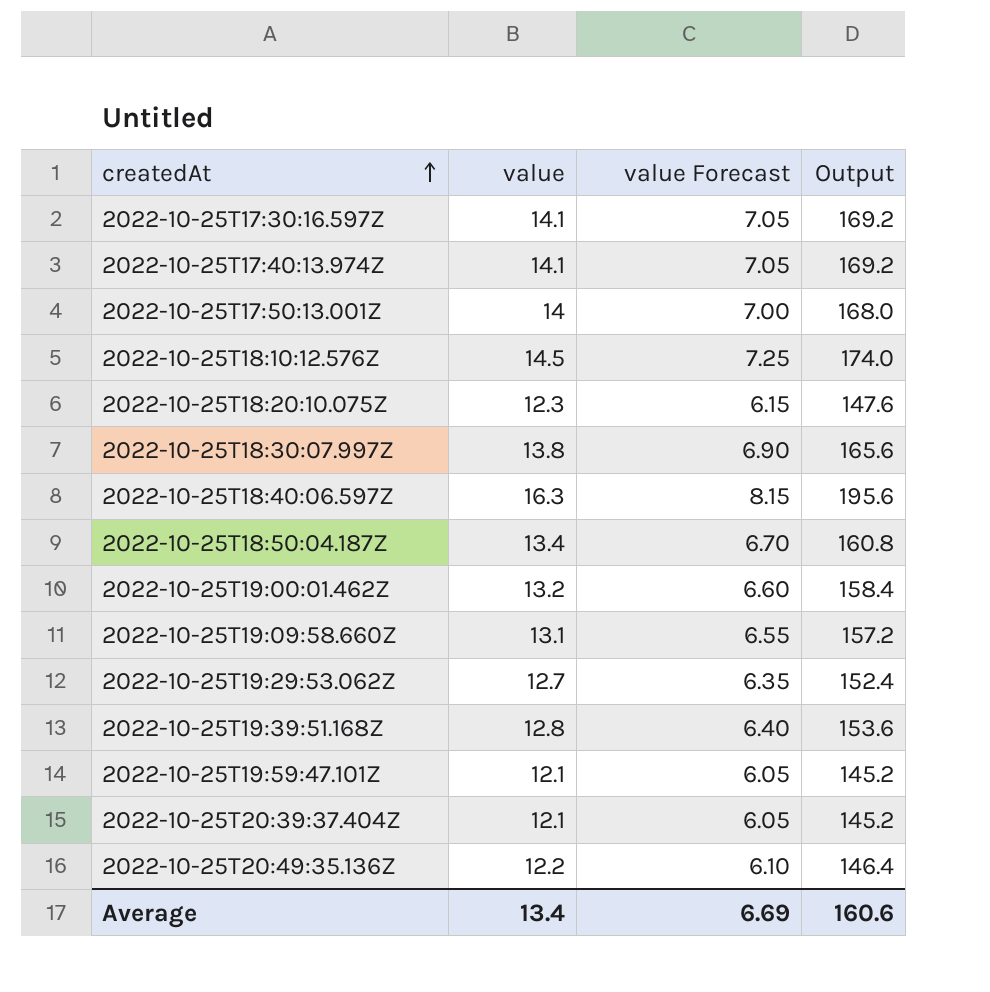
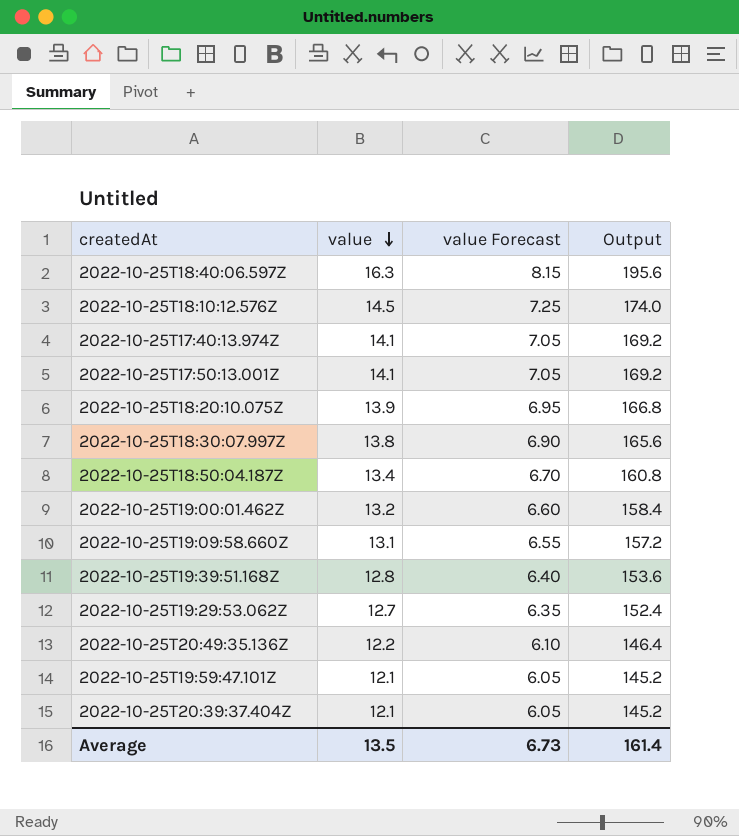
row order: createdAt ascending -> value descending
row 2022-10-25T17:30:16.597Z: 14.1 | 7.05 | 169.2 -> none
2022-10-25T17:50:13.001Z | value: 14 -> 14.1
2022-10-25T17:50:13.001Z | value Forecast: 7.00 -> 7.05
2022-10-25T17:50:13.001Z | Output: 168.0 -> 169.2
2022-10-25T18:20:10.075Z | value: 12.3 -> 13.9
2022-10-25T18:20:10.075Z | value Forecast: 6.15 -> 6.95
2022-10-25T18:20:10.075Z | Output: 147.6 -> 166.8
Average | value: 13.4 -> 13.5
Average | value Forecast: 6.69 -> 6.73
Average | Output: 160.6 -> 161.4

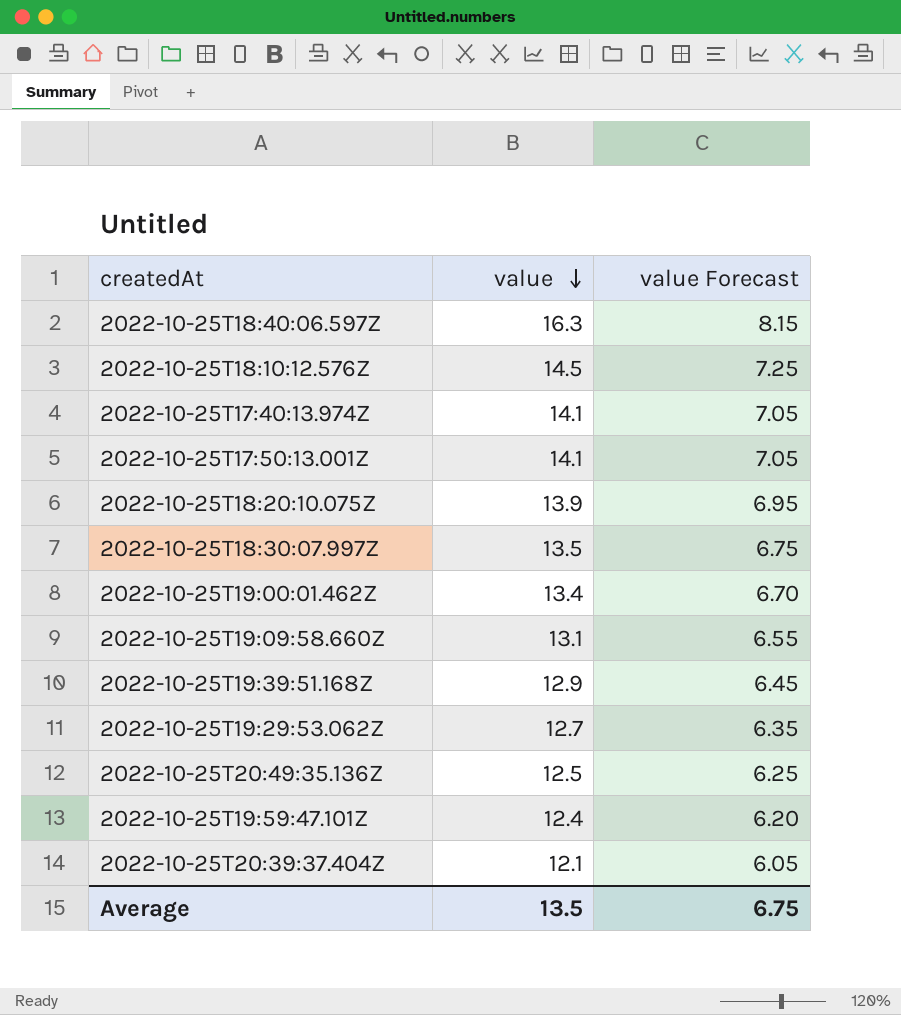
column Output | formula: [value] * 12 -> none
row 2022-10-25T18:50:04.187Z: 13.4 | 6.70 | 160.8 -> none
2022-10-25T18:30:07.997Z | value: 13.8 -> 13.5
2022-10-25T18:30:07.997Z | value Forecast: 6.90 -> 6.75
2022-10-25T19:00:01.462Z | value: 13.2 -> 13.4
2022-10-25T19:00:01.462Z | value Forecast: 6.60 -> 6.70
2022-10-25T19:39:51.168Z | value: 12.8 -> 12.9
2022-10-25T19:39:51.168Z | value Forecast: 6.40 -> 6.45
2022-10-25T20:49:35.136Z | value: 12.2 -> 12.5
2022-10-25T20:49:35.136Z | value Forecast: 6.10 -> 6.25
2022-10-25T19:59:47.101Z | value: 12.1 -> 12.4
2022-10-25T19:59:47.101Z | value Forecast: 6.05 -> 6.20
Average | value Forecast: 6.73 -> 6.75

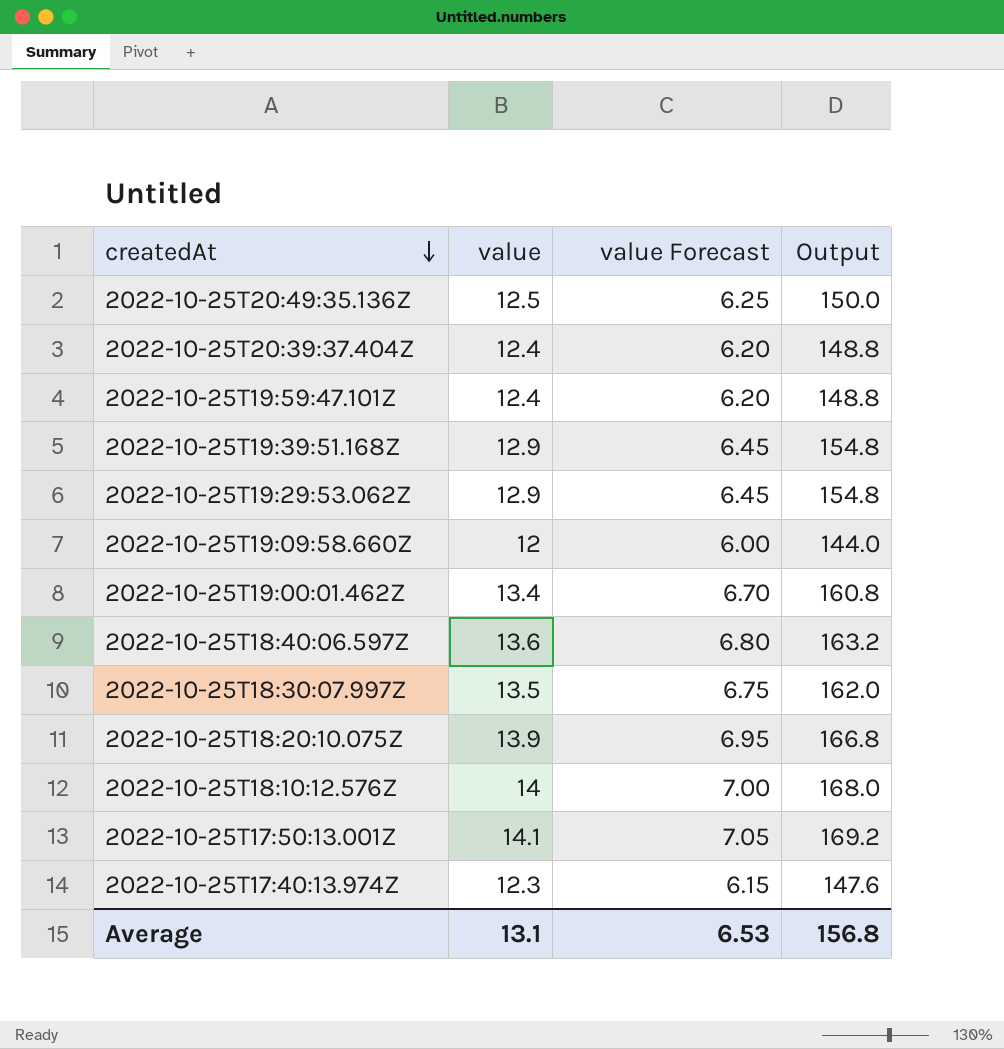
row order: value descending -> createdAt descending
column Output | formula: none -> [value] * 12
2022-10-25T20:39:37.404Z | value: 12.1 -> 12.4
2022-10-25T20:39:37.404Z | value Forecast: 6.05 -> 6.20
2022-10-25T19:29:53.062Z | value: 12.7 -> 12.9
2022-10-25T19:29:53.062Z | value Forecast: 6.35 -> 6.45
2022-10-25T19:09:58.660Z | value: 13.1 -> 12
2022-10-25T19:09:58.660Z | value Forecast: 6.55 -> 6.00
2022-10-25T18:40:06.597Z | value: 16.3 -> 13.6
2022-10-25T18:40:06.597Z | value Forecast: 8.15 -> 6.80
2022-10-25T18:10:12.576Z | value: 14.5 -> 14
2022-10-25T18:10:12.576Z | value Forecast: 7.25 -> 7.00
2022-10-25T17:40:13.974Z | value: 14.1 -> 12.3
2022-10-25T17:40:13.974Z | value Forecast: 7.05 -> 6.15
Average | value: 13.5 -> 13.1
Average | value Forecast: 6.75 -> 6.53

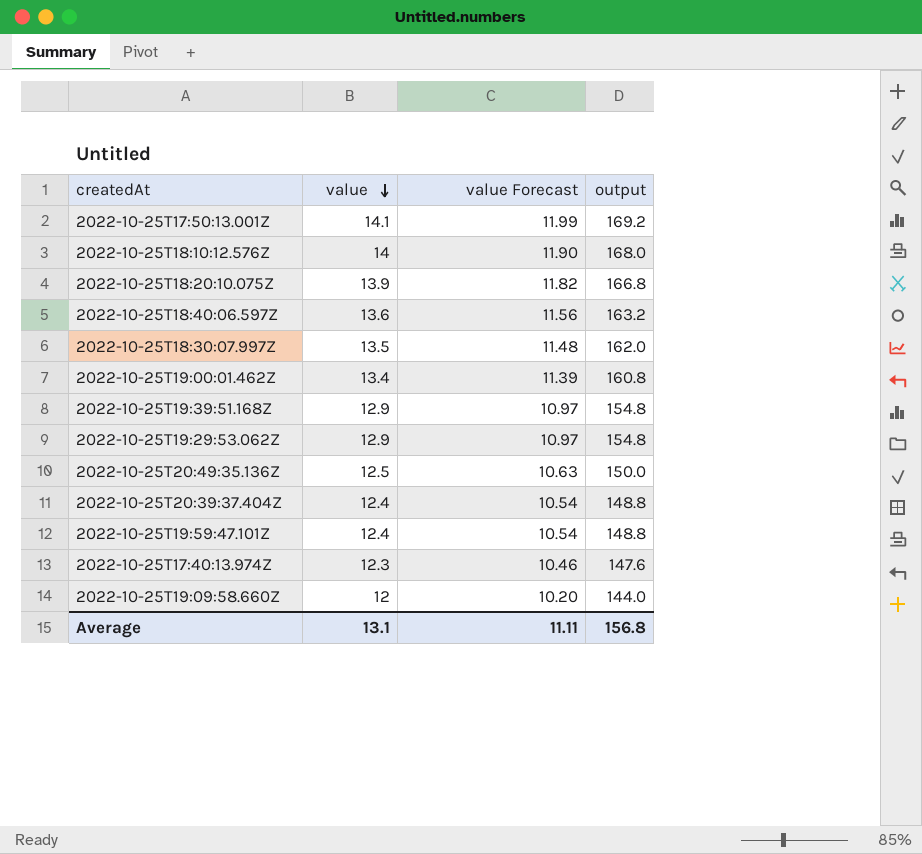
row order: createdAt descending -> value descending
column value Forecast | formula: [value] * 0.5 -> [value] * 0.85
column name: Output -> output
Average | value Forecast: 6.53 -> 11.11

